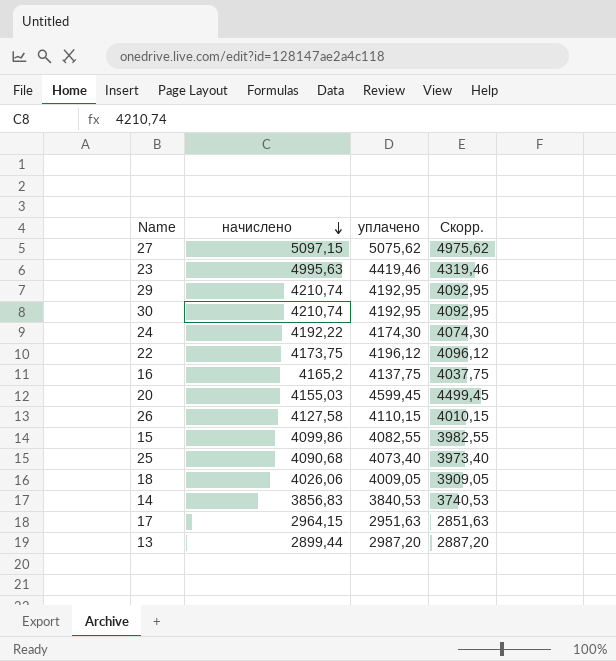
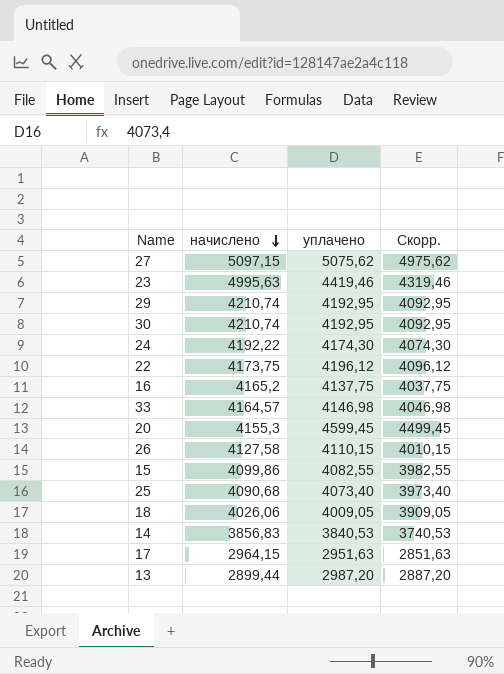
row 33: none -> 4164,57 | 4146,98 | 4046,98
20 | начислено: 4155,03 -> 4155,3

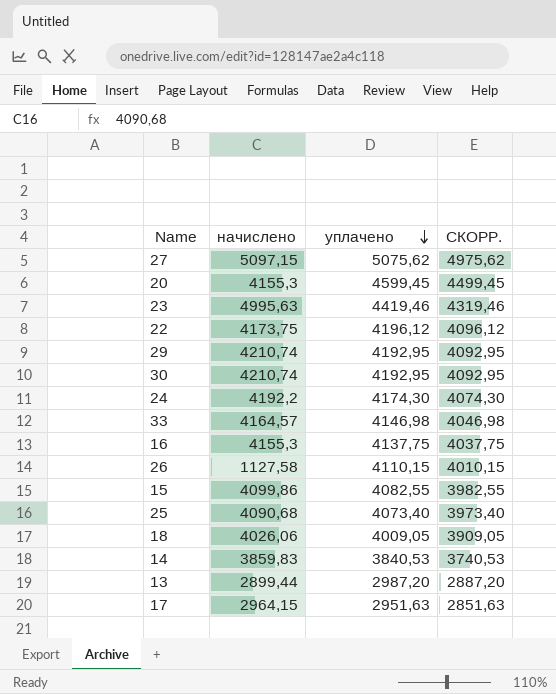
row order: начислено descending -> уплачено descending
column name: Скорр. -> СКОРР.
24 | начислено: 4192,22 -> 4192,2
16 | начислено: 4165,2 -> 4155,3
26 | начислено: 4127,58 -> 1127,58
14 | начислено: 3856,83 -> 3859,83

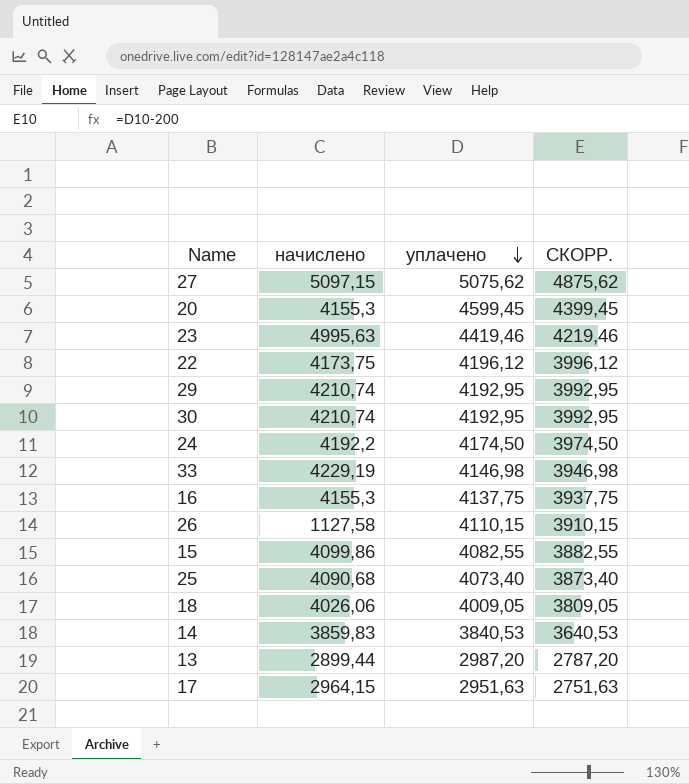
column СКОРР. | formula: [уплачено] - 100 -> [уплачено] - 200
24 | уплачено: 4174,30 -> 4174,50
33 | начислено: 4164,57 -> 4229,19

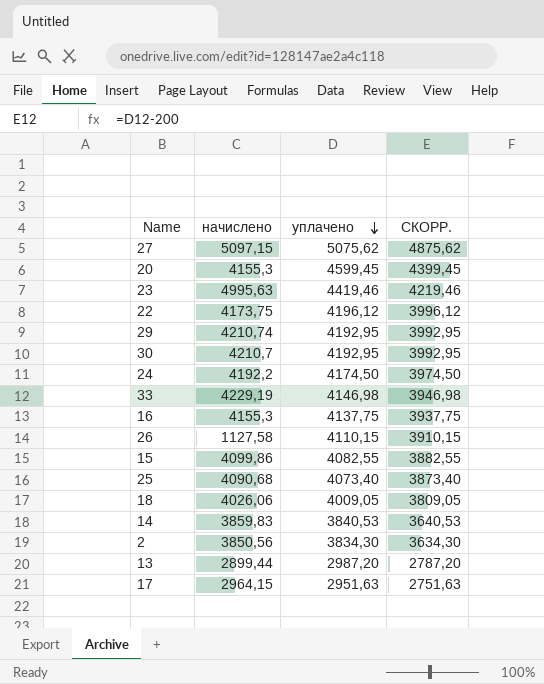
30 | начислено: 4210,74 -> 4210,7
row 2: none -> 3850,56 | 3834,30 | 3634,30

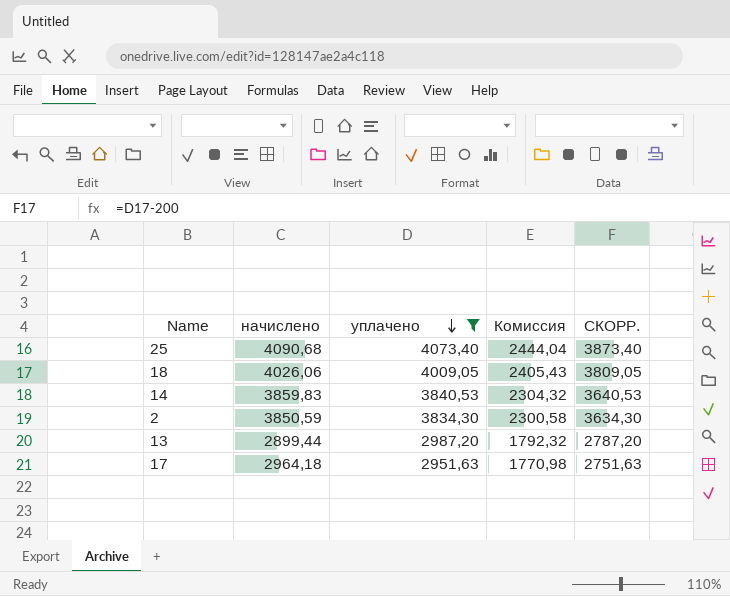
filter: none -> уплачено <= 4073,40
column Комиссия | formula: none -> [уплачено] * 0,6
2 | начислено: 3850,56 -> 3850,59
17 | начислено: 2964,15 -> 2964,18

